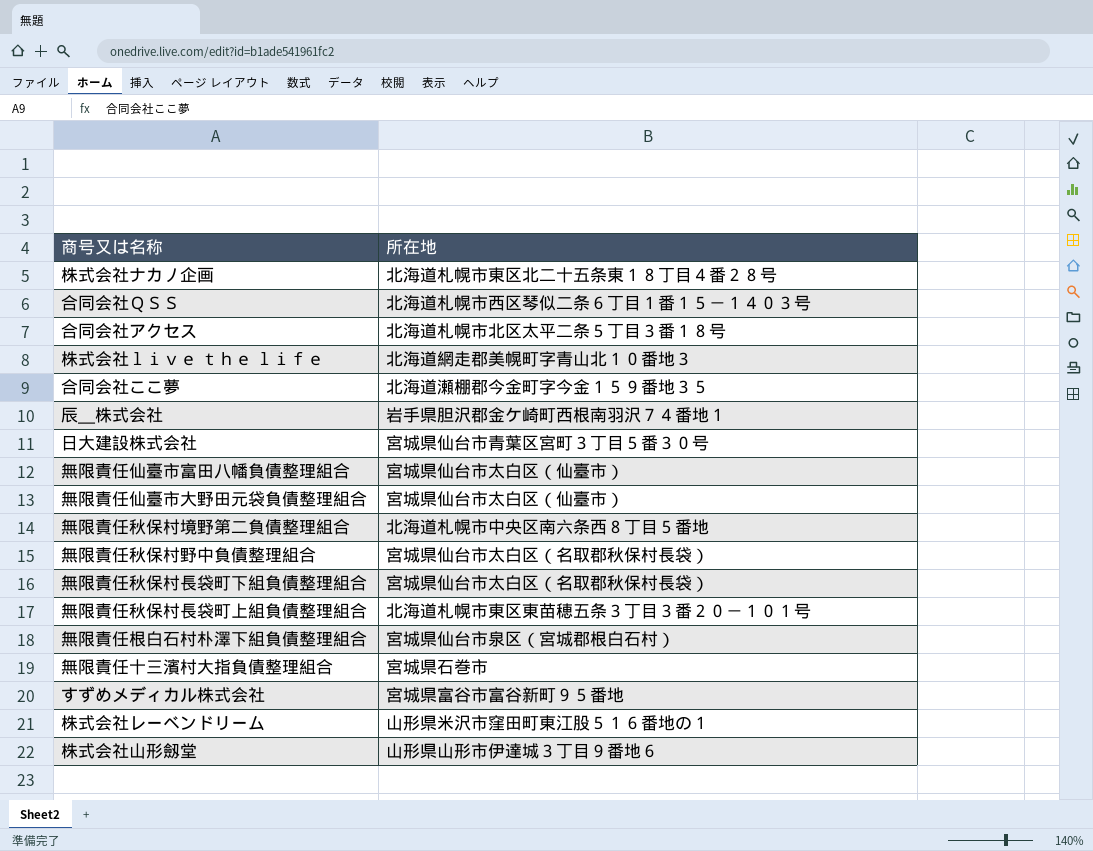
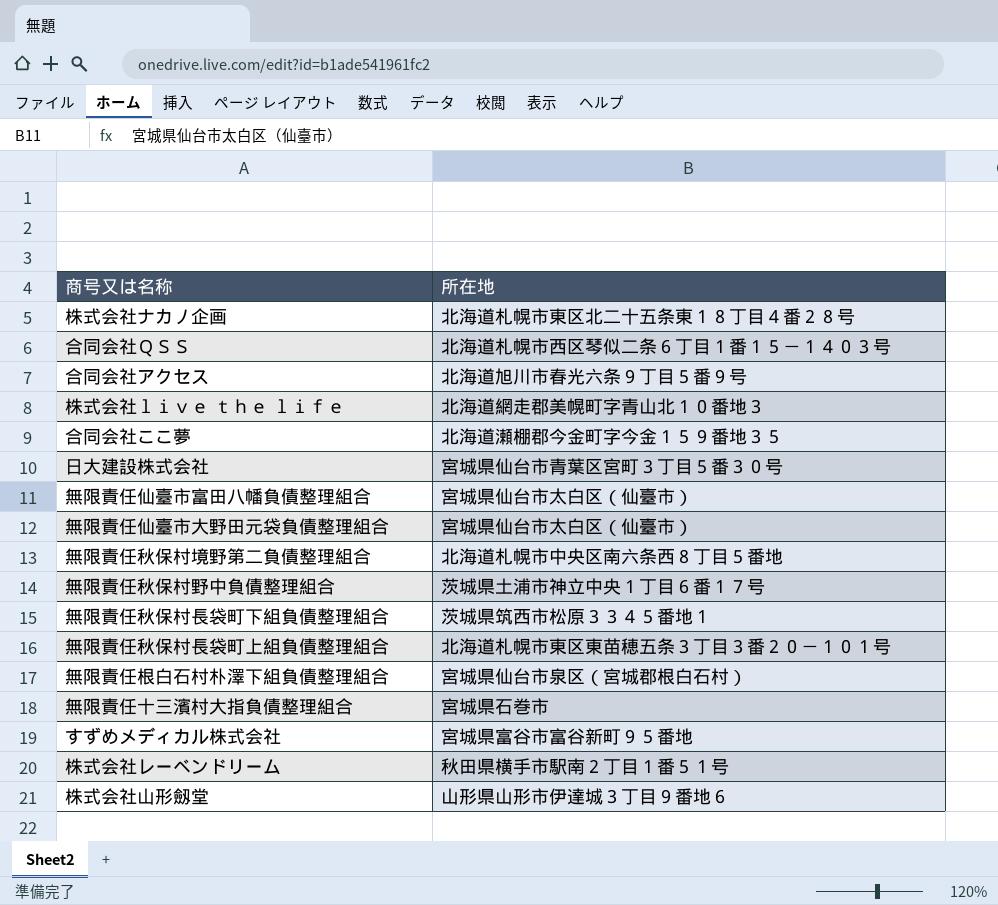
row 辰＿株式会社: 岩手県胆沢郡金ケ崎町西根南羽沢７４番地１ -> none
合同会社アクセス | 所在地: 北海道札幌市北区太平二条５丁目３番１８号 -> 北海道旭川市春光六条９丁目５番９号
無限責任秋保村野中負債整理組合 | 所在地: 宮城県仙台市太白区（名取郡秋保村長袋） -> 茨城県土浦市神立中央１丁目６番１７号
無限責任秋保村長袋町下組負債整理組合 | 所在地: 宮城県仙台市太白区（名取郡秋保村長袋） -> 茨城県筑西市松原３３４５番地１
株式会社レーベンドリーム | 所在地: 山形県米沢市窪田町東江股５１６番地の１ -> 秋田県横手市駅南２丁目１番５１号

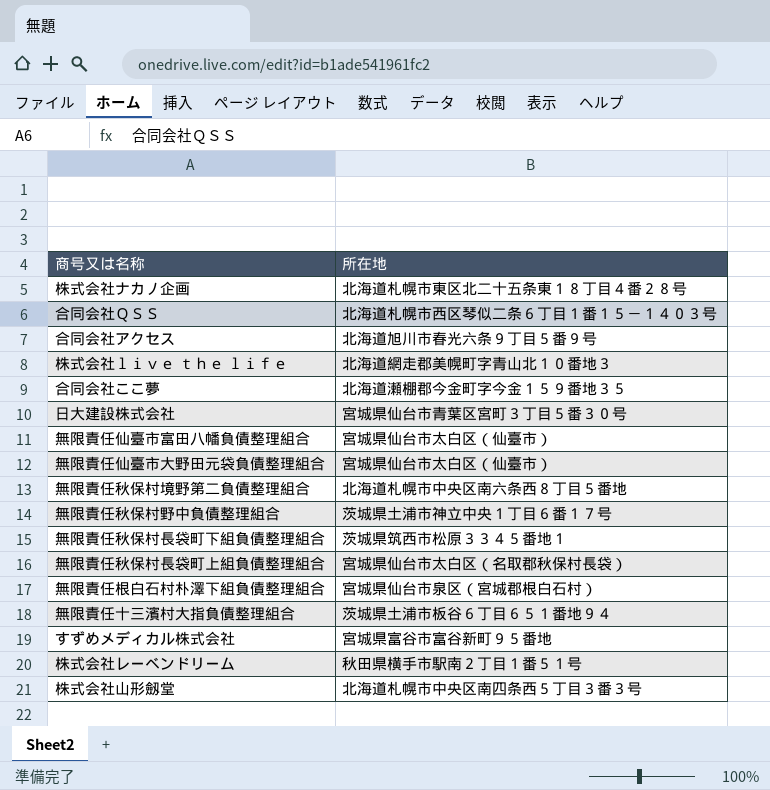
無限責任秋保村長袋町上組負債整理組合 | 所在地: 北海道札幌市東区東苗穂五条３丁目３番２０－１０１号 -> 宮城県仙台市太白区（名取郡秋保村長袋）
無限責任十三濱村大指負債整理組合 | 所在地: 宮城県石巻市 -> 茨城県土浦市板谷６丁目６５１番地９４
株式会社山形劔堂 | 所在地: 山形県山形市伊達城３丁目９番地６ -> 北海道札幌市中央区南四条西５丁目３番３号

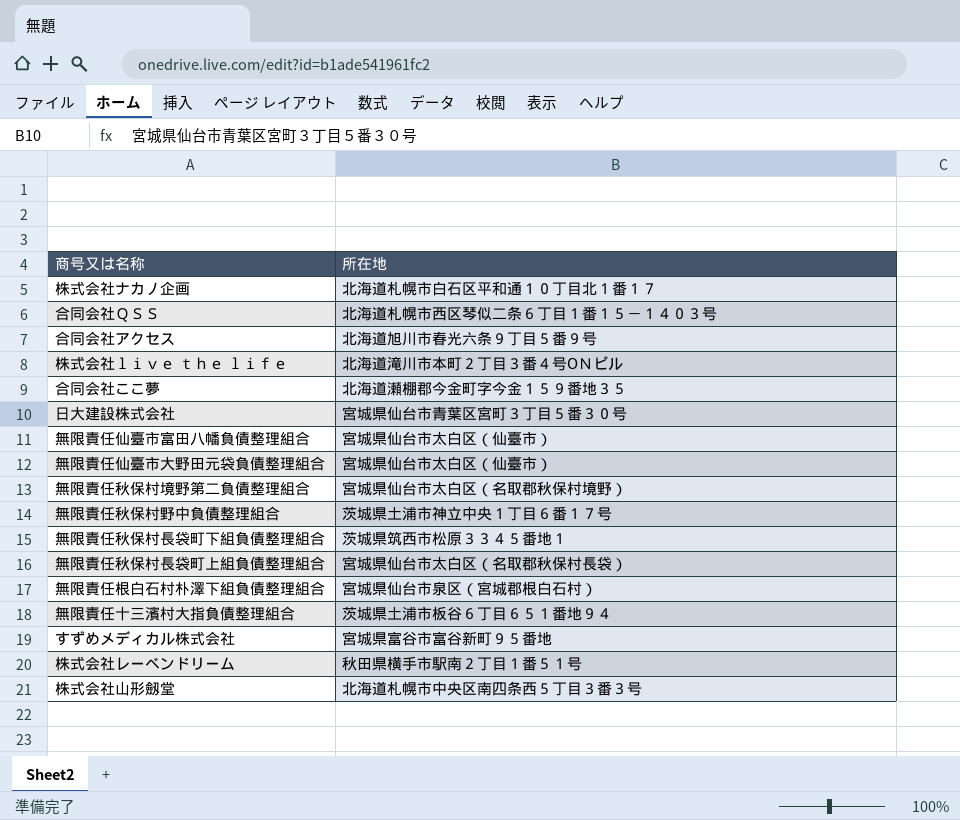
株式会社ナカノ企画 | 所在地: 北海道札幌市東区北二十五条東１８丁目４番２８号 -> 北海道札幌市白石区平和通１０丁目北１番１７
株式会社ｌｉｖｅ ｔｈｅ ｌｉｆｅ | 所在地: 北海道網走郡美幌町字青山北１０番地３ -> 北海道滝川市本町２丁目３番４号ОＮビル
無限責任秋保村境野第二負債整理組合 | 所在地: 北海道札幌市中央区南六条西８丁目５番地 -> 宮城県仙台市太白区（名取郡秋保村境野）

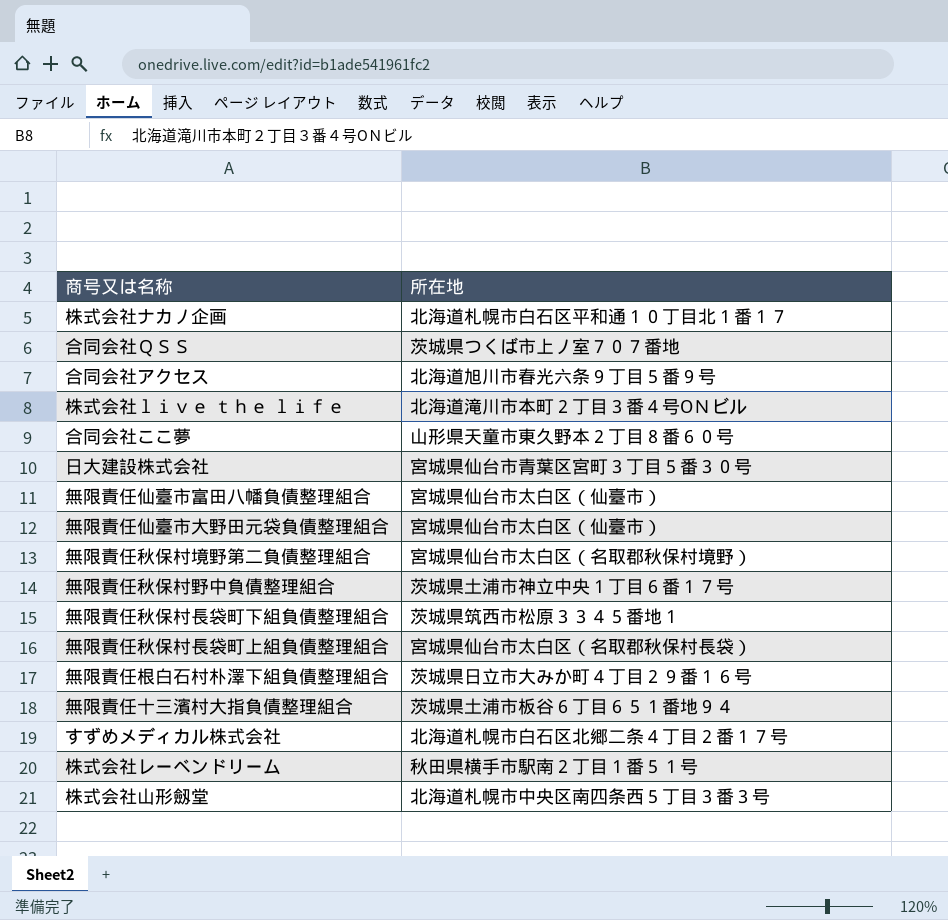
合同会社ＱＳＳ | 所在地: 北海道札幌市西区琴似二条６丁目１番１５－１４０３号 -> 茨城県つくば市上ノ室７０７番地
合同会社ここ夢 | 所在地: 北海道瀬棚郡今金町字今金１５９番地３５ -> 山形県天童市東久野本２丁目８番６０号
無限責任根白石村朴澤下組負債整理組合 | 所在地: 宮城県仙台市泉区（宮城郡根白石村） -> 茨城県日立市大みか町４丁目２９番１６号
すずめメディカル株式会社 | 所在地: 宮城県富谷市富谷新町９５番地 -> 北海道札幌市白石区北郷二条４丁目２番１７号

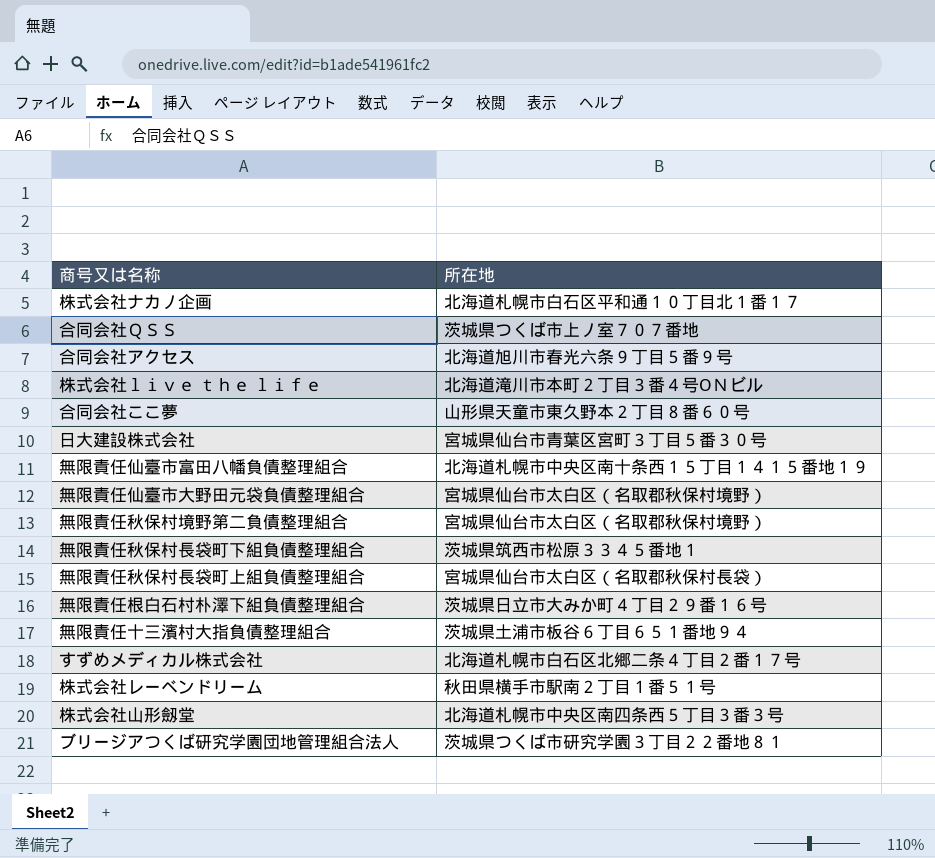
row 無限責任秋保村野中負債整理組合: 茨城県土浦市神立中央１丁目６番１７号 -> none
無限責任仙臺市富田八幡負債整理組合 | 所在地: 宮城県仙台市太白区（仙臺市） -> 北海道札幌市中央区南十条西１５丁目１４１５番地１９
無限責任仙臺市大野田元袋負債整理組合 | 所在地: 宮城県仙台市太白区（仙臺市） -> 宮城県仙台市太白区（名取郡秋保村境野）
row ブリージアつくば研究学園団地管理組合法人: none -> 茨城県つくば市研究学園３丁目２２番地８１

